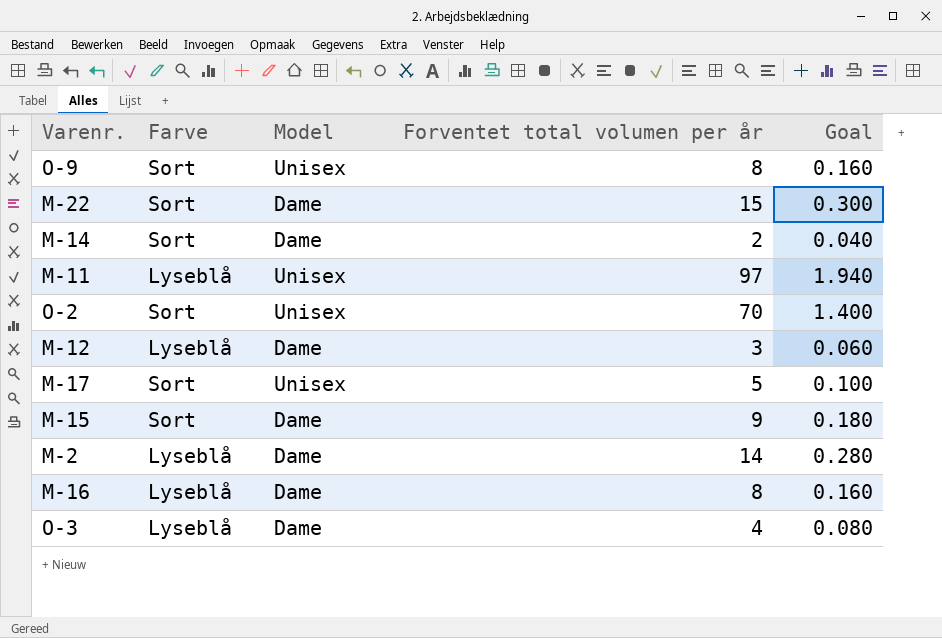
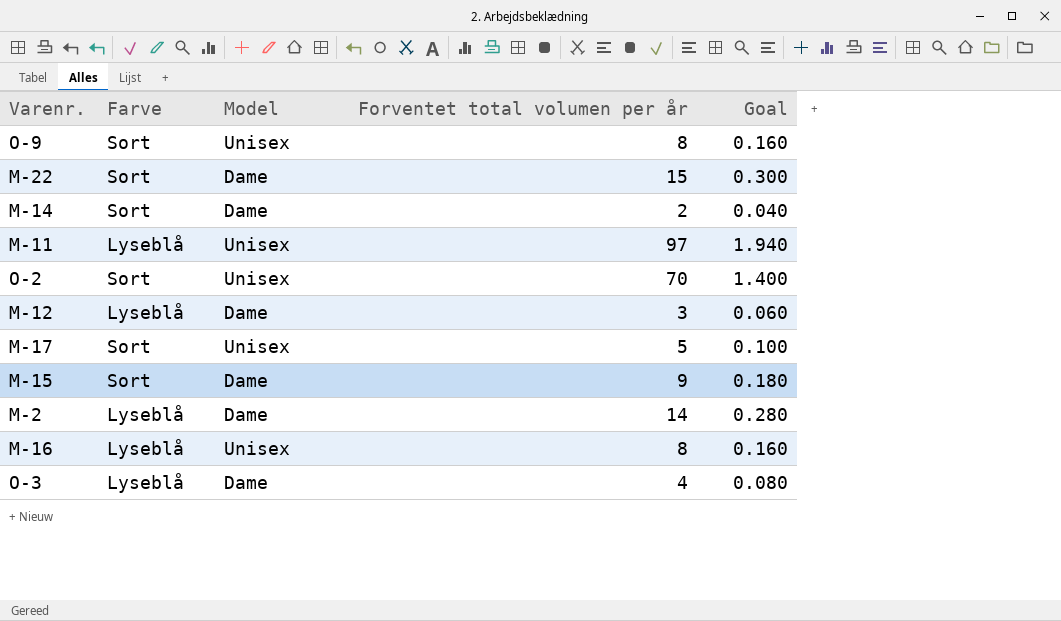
M-16 | Model: Dame -> Unisex

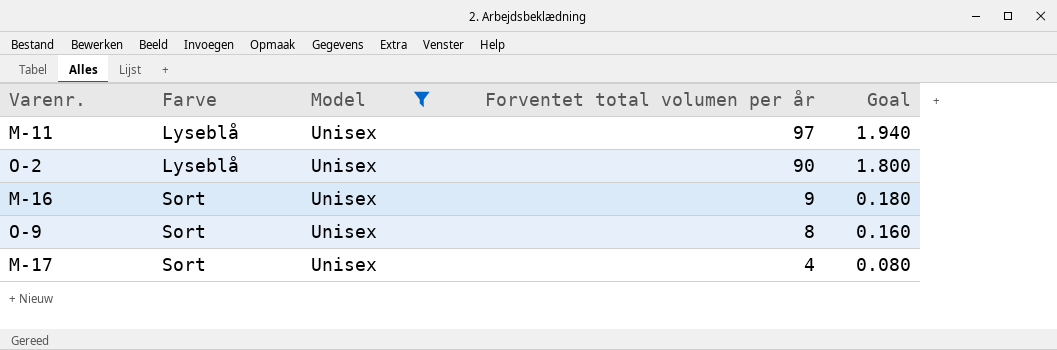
filter: none -> Model = Unisex
row order: none -> Farve ascending
O-2 | Farve: Sort -> Lyseblå
O-2 | Forventet total volumen per år: 70 -> 90
O-2 | Goal: 1.400 -> 1.800
M-16 | Farve: Lyseblå -> Sort
M-16 | Forventet total volumen per år: 8 -> 9
M-16 | Goal: 0.160 -> 0.180
M-17 | Forventet total volumen per år: 5 -> 4
M-17 | Goal: 0.100 -> 0.080

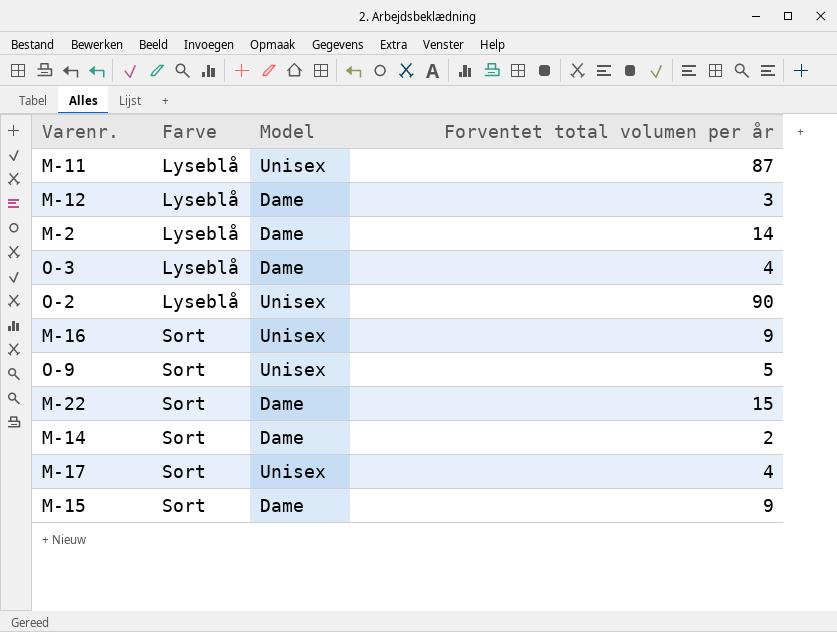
filter: Model = Unisex -> none
column Goal | formula: [Forventet total volumen per år] * 0.02 -> none
M-11 | Forventet total volumen per år: 97 -> 87
O-9 | Forventet total volumen per år: 8 -> 5

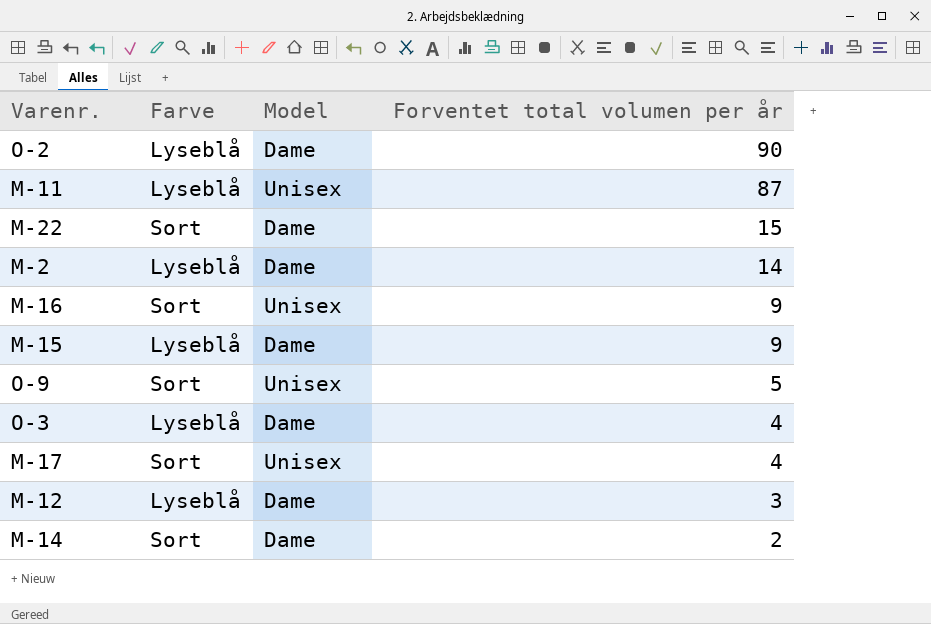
row order: Farve ascending -> Forventet total volumen per år descending
O-2 | Model: Unisex -> Dame
M-15 | Farve: Sort -> Lyseblå

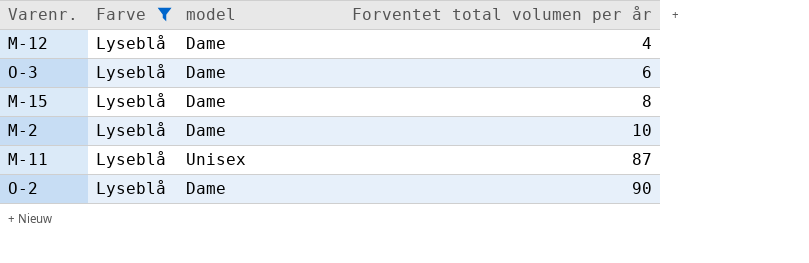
filter: none -> Farve = Lyseblå
row order: Forventet total volumen per år descending -> Forventet total volumen per år ascending
column name: Model -> model
M-12 | Forventet total volumen per år: 3 -> 4
O-3 | Forventet total volumen per år: 4 -> 6
M-15 | Forventet total volumen per år: 9 -> 8
M-2 | Forventet total volumen per år: 14 -> 10

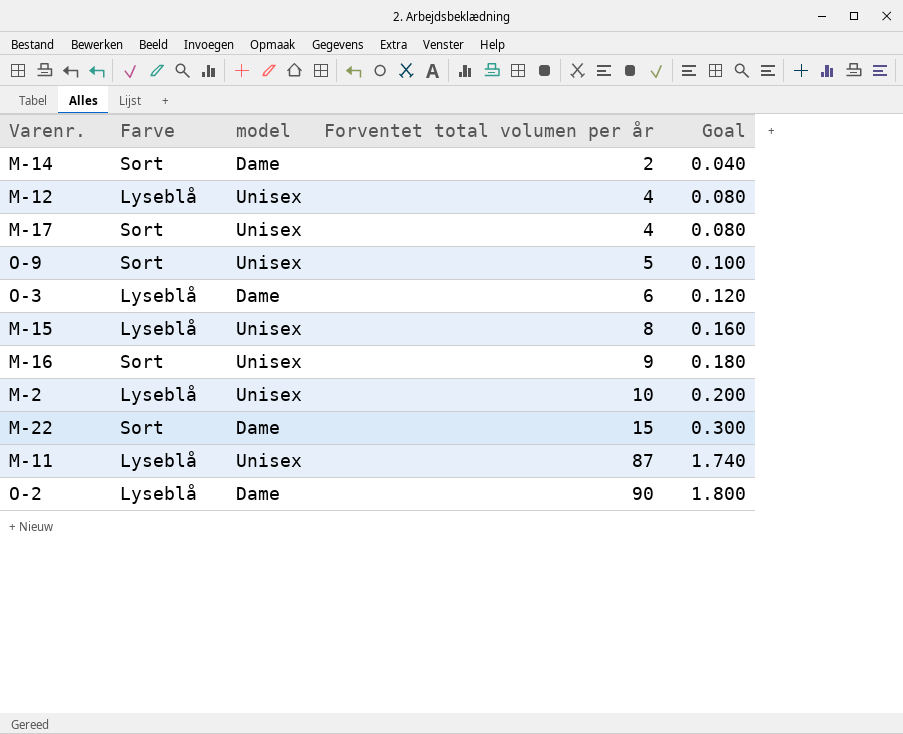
filter: Farve = Lyseblå -> none
column Goal | formula: none -> [Forventet total volumen per år] * 0.02
M-12 | model: Dame -> Unisex
M-15 | model: Dame -> Unisex
M-2 | model: Dame -> Unisex

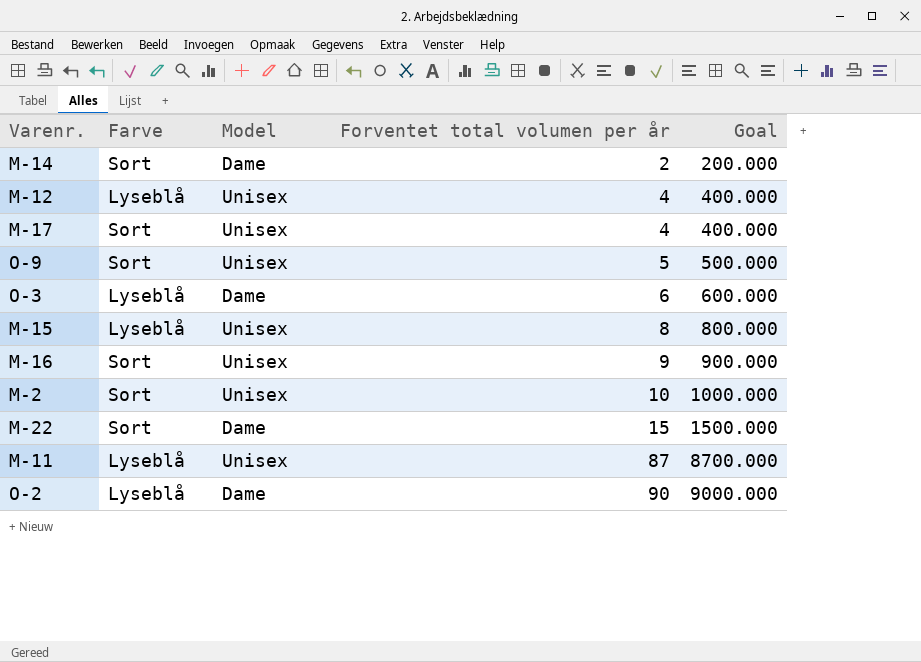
column name: model -> Model
column Goal | formula: [Forventet total volumen per år] * 0.02 -> [Forventet total volumen per år] * 100
M-2 | Farve: Lyseblå -> Sort

